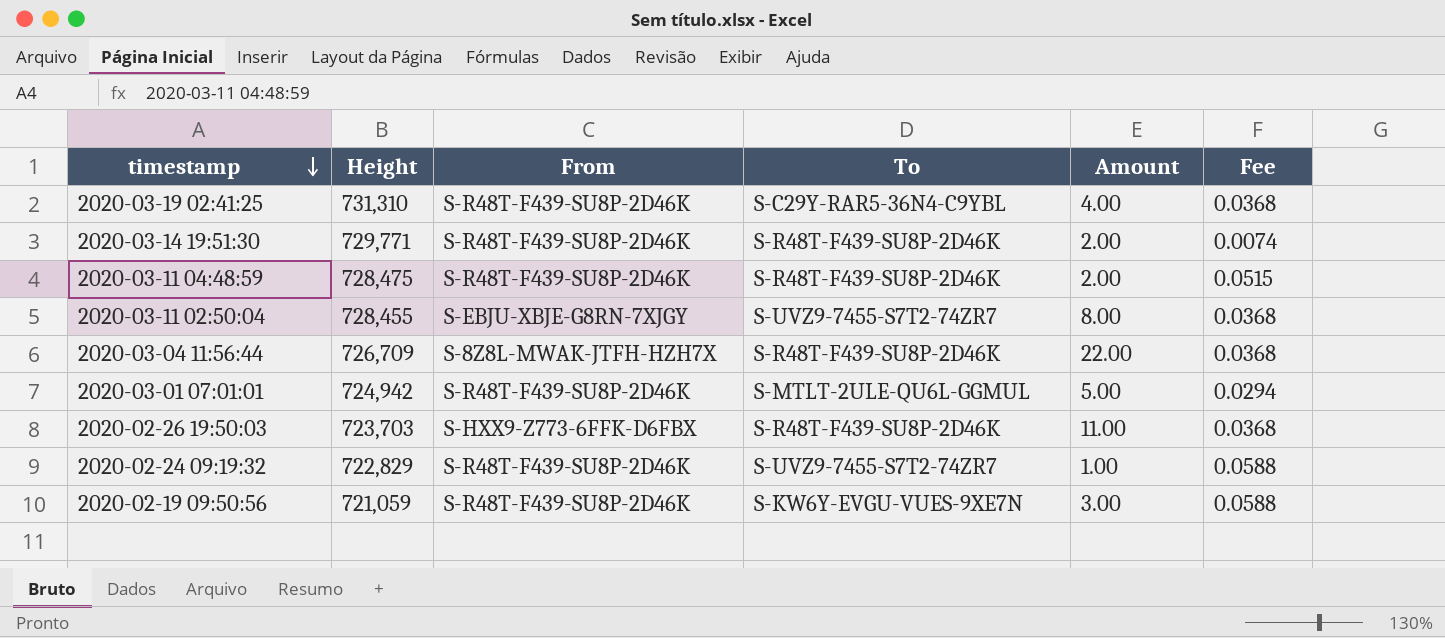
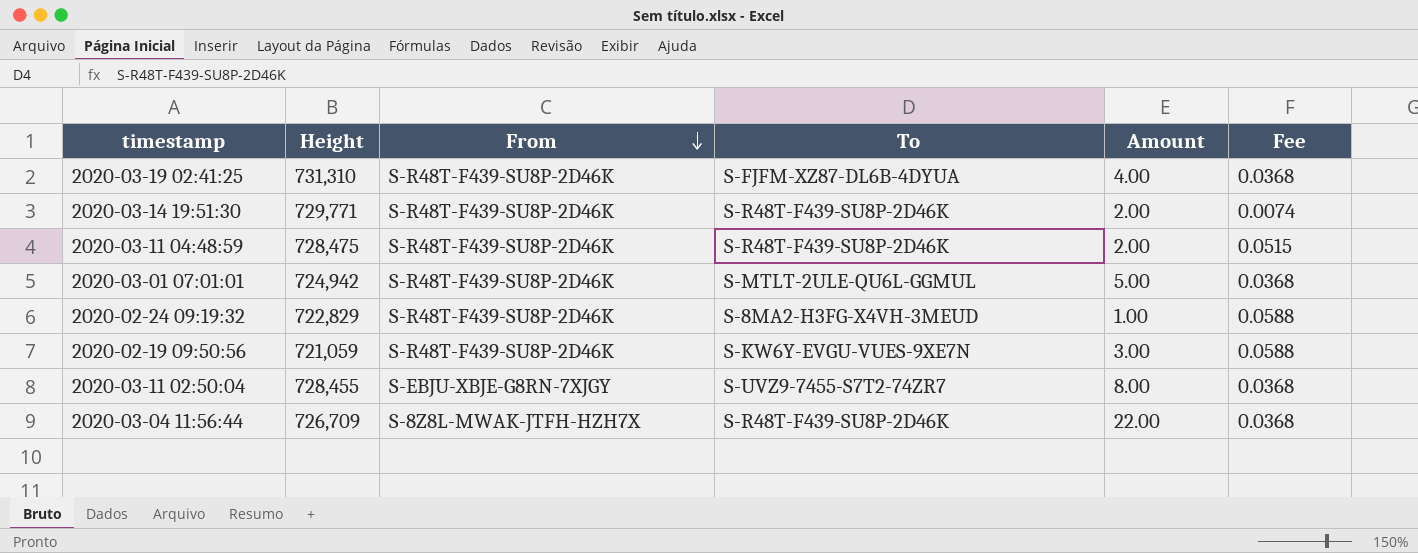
row order: timestamp descending -> From descending
row 2020-02-26 19:50:03: 723,703 | S-HXX9-Z773-6FFK-D6FBX | S-R48T-F439-SU8P-2D46K | 11.00 | 0.0368 -> none
2020-03-19 02:41:25 | To: S-C29Y-RAR5-36N4-C9YBL -> S-FJFM-XZ87-DL6B-4DYUA
2020-03-01 07:01:01 | Fee: 0.0294 -> 0.0368
2020-02-24 09:19:32 | To: S-UVZ9-7455-S7T2-74ZR7 -> S-8MA2-H3FG-X4VH-3MEUD

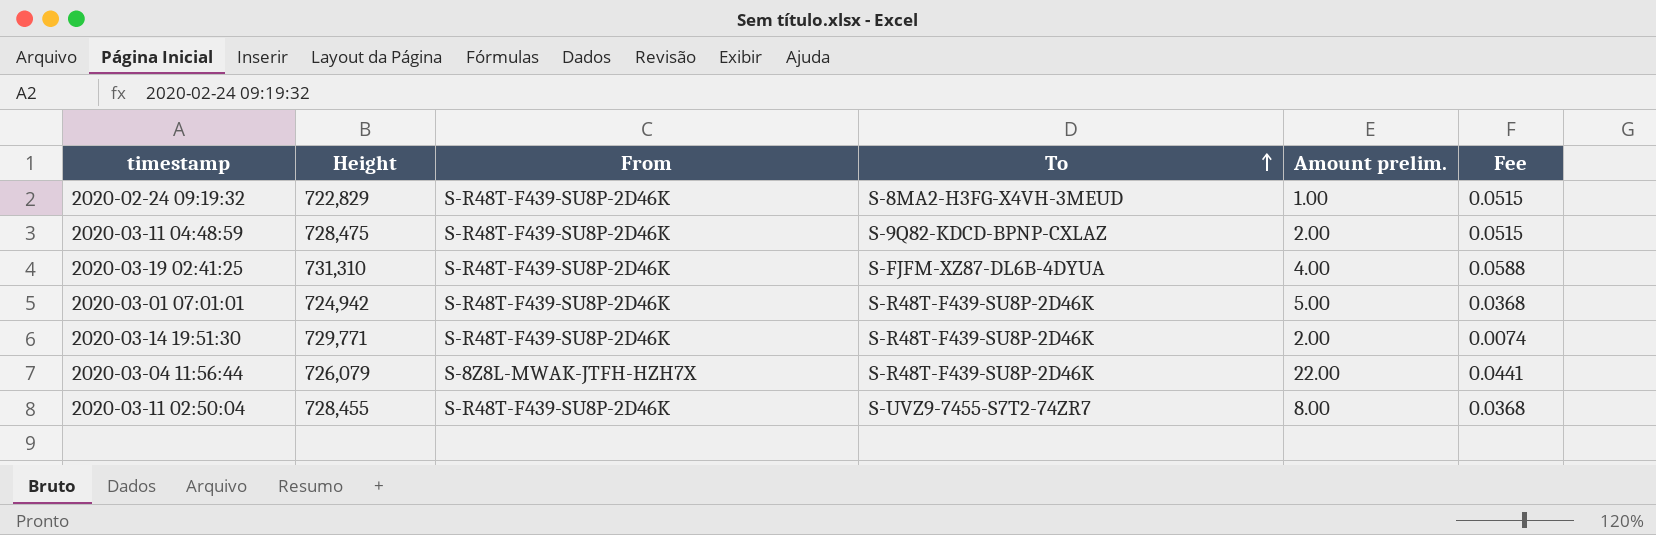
row order: From descending -> To ascending
column name: Amount -> Amount prelim.
row 2020-02-19 09:50:56: 721,059 | S-R48T-F439-SU8P-2D46K | S-KW6Y-EVGU-VUES-9XE7N | 3.00 | 0.0588 -> none
2020-02-24 09:19:32 | Fee: 0.0588 -> 0.0515
2020-03-11 04:48:59 | To: S-R48T-F439-SU8P-2D46K -> S-9Q82-KDCD-BPNP-CXLAZ
2020-03-19 02:41:25 | Fee: 0.0368 -> 0.0588
2020-03-01 07:01:01 | To: S-MTLT-2ULE-QU6L-GGMUL -> S-R48T-F439-SU8P-2D46K
2020-03-04 11:56:44 | Height: 726,709 -> 726,079
2020-03-04 11:56:44 | Fee: 0.0368 -> 0.0441
2020-03-11 02:50:04 | From: S-EBJU-XBJE-G8RN-7XJGY -> S-R48T-F439-SU8P-2D46K

